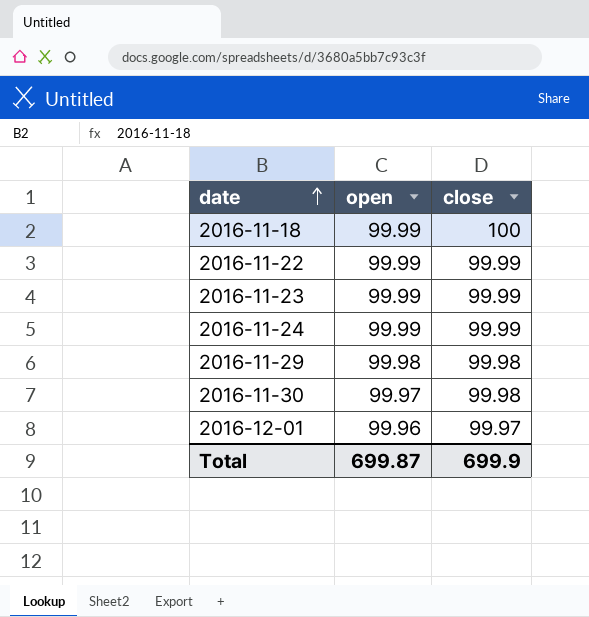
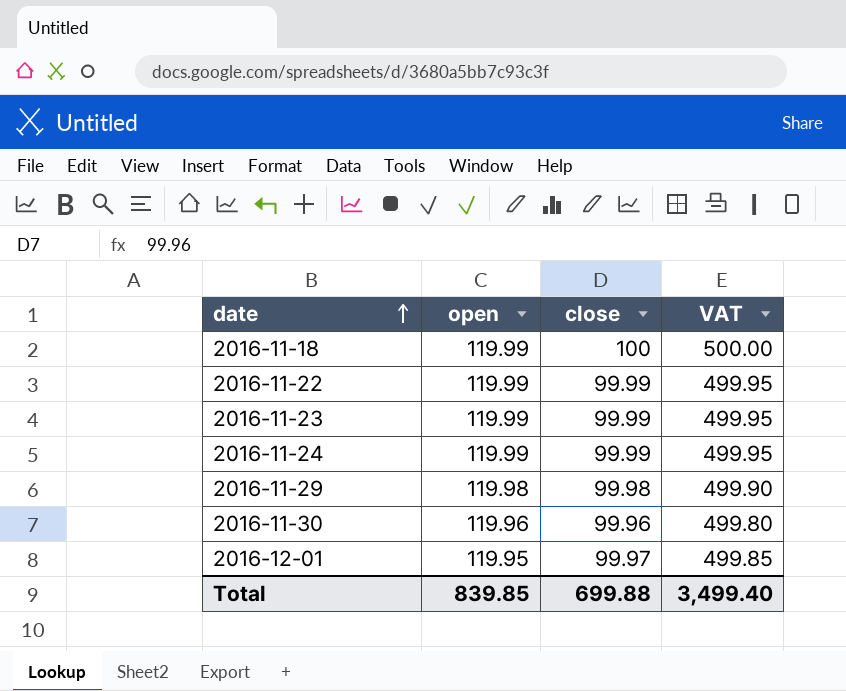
column VAT | formula: none -> [close] * 5
2016-11-18 | open: 99.99 -> 119.99
2016-11-22 | open: 99.99 -> 119.99
2016-11-23 | open: 99.99 -> 119.99
2016-11-24 | open: 99.99 -> 119.99
2016-11-29 | open: 99.98 -> 119.98
2016-11-30 | open: 99.97 -> 119.96
2016-11-30 | close: 99.98 -> 99.96
2016-12-01 | open: 99.96 -> 119.95
Total | open: 699.87 -> 839.85
Total | close: 699.9 -> 699.88

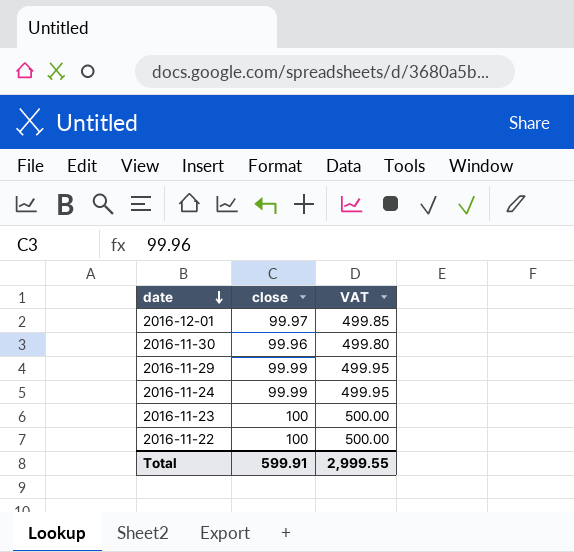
row order: date ascending -> date descending
column open | position: 2 -> none
row 2016-11-18: 119.99 | 100 | 500.00 -> none
2016-11-29 | close: 99.98 -> 99.99
2016-11-29 | VAT: 499.90 -> 499.95
2016-11-23 | close: 99.99 -> 100
2016-11-23 | VAT: 499.95 -> 500.00
2016-11-22 | close: 99.99 -> 100
2016-11-22 | VAT: 499.95 -> 500.00
Total | close: 699.88 -> 599.91
Total | VAT: 3,499.40 -> 2,999.55

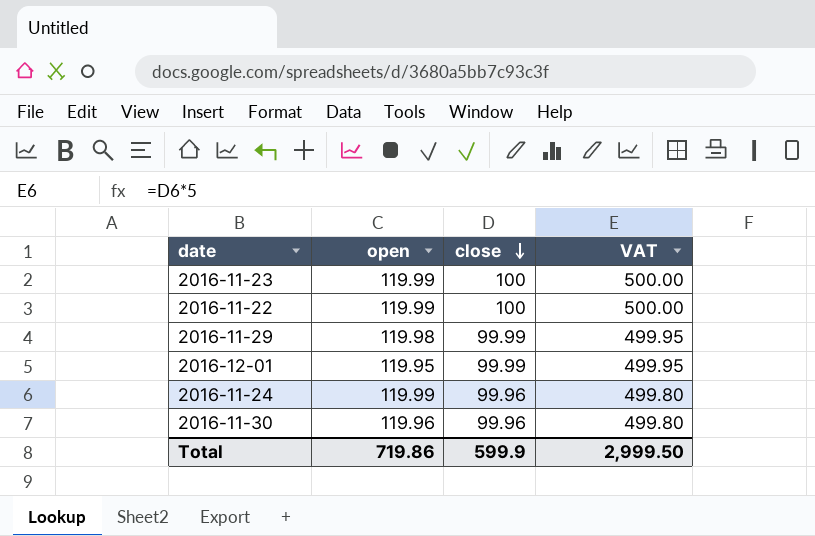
row order: date descending -> close descending
column open | position: none -> 2
2016-12-01 | close: 99.97 -> 99.99
2016-12-01 | VAT: 499.85 -> 499.95
2016-11-24 | close: 99.99 -> 99.96
2016-11-24 | VAT: 499.95 -> 499.80
Total | close: 599.91 -> 599.9
Total | VAT: 2,999.55 -> 2,999.50

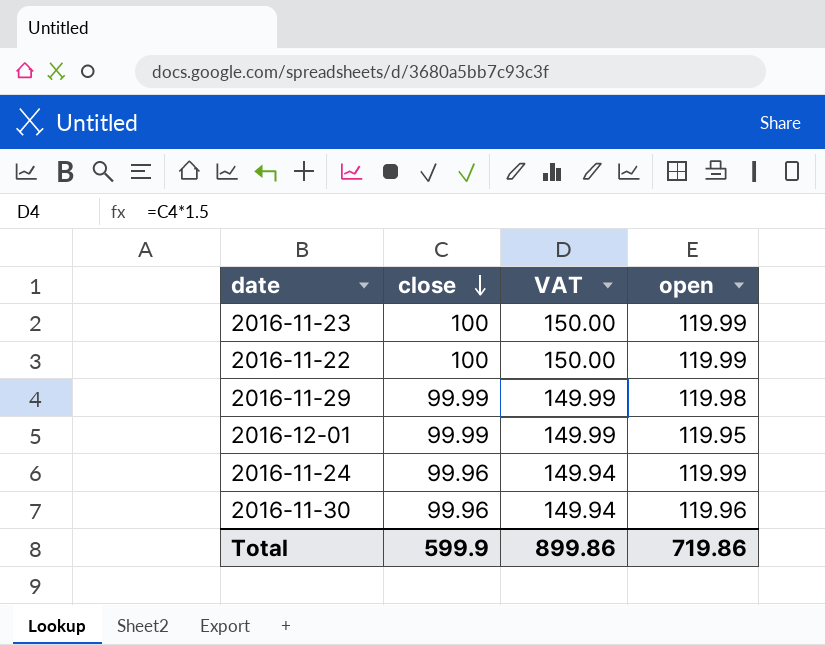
column VAT | formula: [close] * 5 -> [close] * 1.5
column open | position: 2 -> 4
Total | VAT: 2,999.50 -> 899.86

